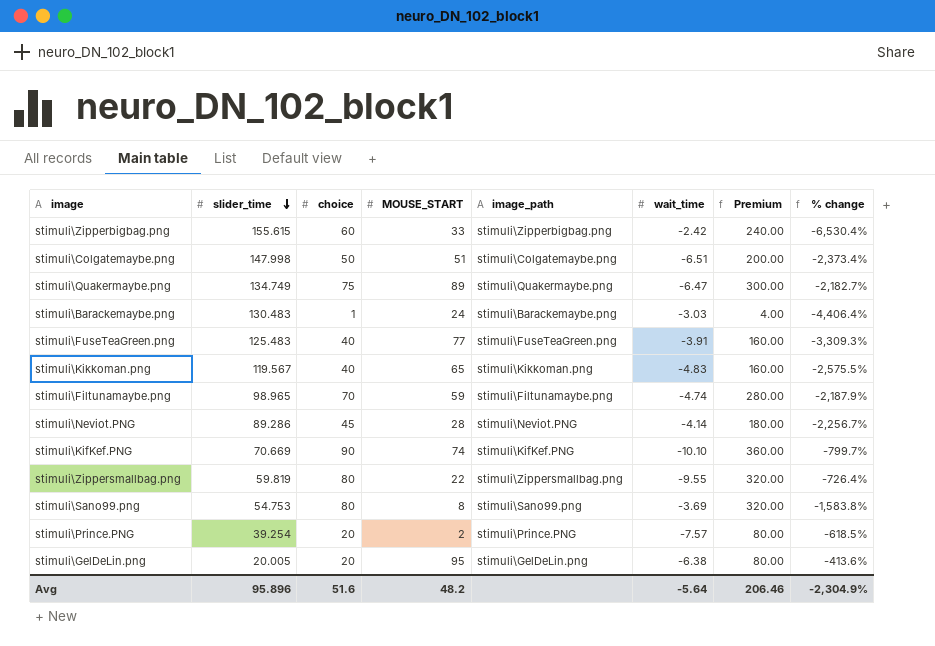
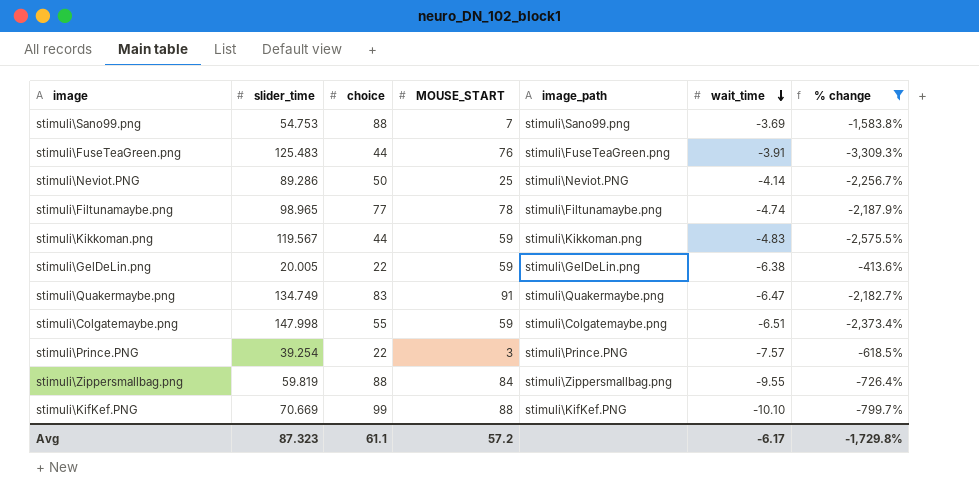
filter: none -> % change >= -3,309.3%
row order: slider_time descending -> wait_time descending
column Premium | formula: [choice] * 4 -> none
stimuli\Sano99.png | choice: 80 -> 88
stimuli\Sano99.png | MOUSE_START: 8 -> 7
stimuli\FuseTeaGreen.png | choice: 40 -> 44
stimuli\FuseTeaGreen.png | MOUSE_START: 77 -> 76
stimuli\Neviot.PNG | choice: 45 -> 50
stimuli\Neviot.PNG | MOUSE_START: 28 -> 25
stimuli\Filtunamaybe.png | choice: 70 -> 77
stimuli\Filtunamaybe.png | MOUSE_START: 59 -> 78
stimuli\Kikkoman.png | choice: 40 -> 44
stimuli\Kikkoman.png | MOUSE_START: 65 -> 59
stimuli\GelDeLin.png | choice: 20 -> 22
stimuli\GelDeLin.png | MOUSE_START: 95 -> 59
stimuli\Quakermaybe.png | choice: 75 -> 83
stimuli\Quakermaybe.png | MOUSE_START: 89 -> 91
stimuli\Colgatemaybe.png | choice: 50 -> 55
stimuli\Colgatemaybe.png | MOUSE_START: 51 -> 59
stimuli\Prince.PNG | choice: 20 -> 22
stimuli\Prince.PNG | MOUSE_START: 2 -> 3
stimuli\Zippersmallbag.png | choice: 80 -> 88
stimuli\Zippersmallbag.png | MOUSE_START: 22 -> 84
stimuli\KifKef.PNG | choice: 90 -> 99
stimuli\KifKef.PNG | MOUSE_START: 74 -> 88
Avg | slider_time: 95.896 -> 87.323
Avg | choice: 51.6 -> 61.1
Avg | MOUSE_START: 48.2 -> 57.2
Avg | wait_time: -5.64 -> -6.17
Avg | % change: -2,304.9% -> -1,729.8%

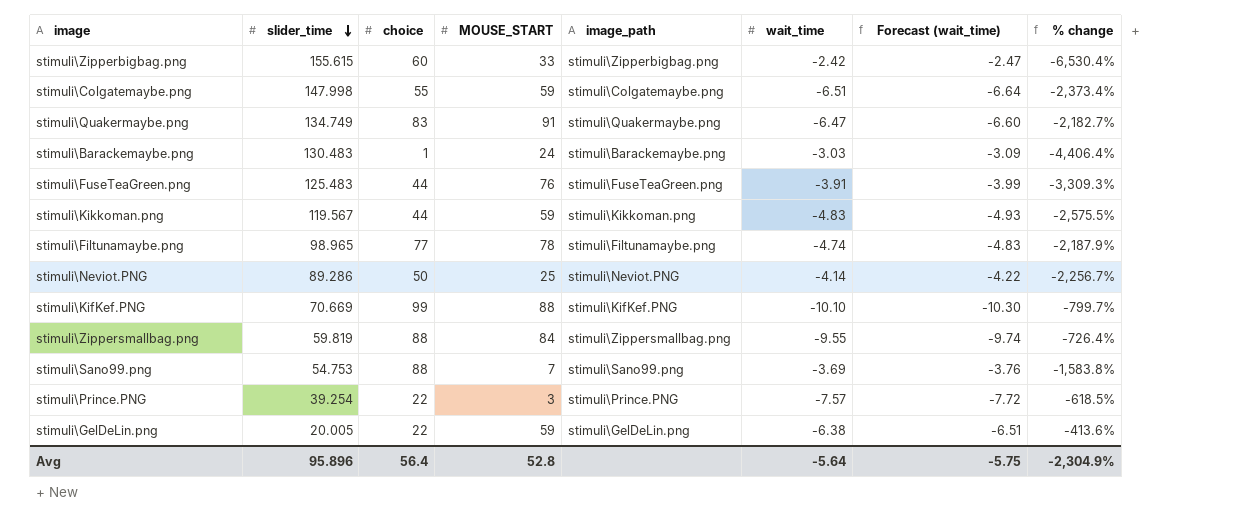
filter: % change >= -3,309.3% -> none
row order: wait_time descending -> slider_time descending
column Forecast (wait_time) | formula: none -> [wait_time] * 1.02
Avg | slider_time: 87.323 -> 95.896
Avg | choice: 61.1 -> 56.4
Avg | MOUSE_START: 57.2 -> 52.8
Avg | wait_time: -6.17 -> -5.64
Avg | % change: -1,729.8% -> -2,304.9%

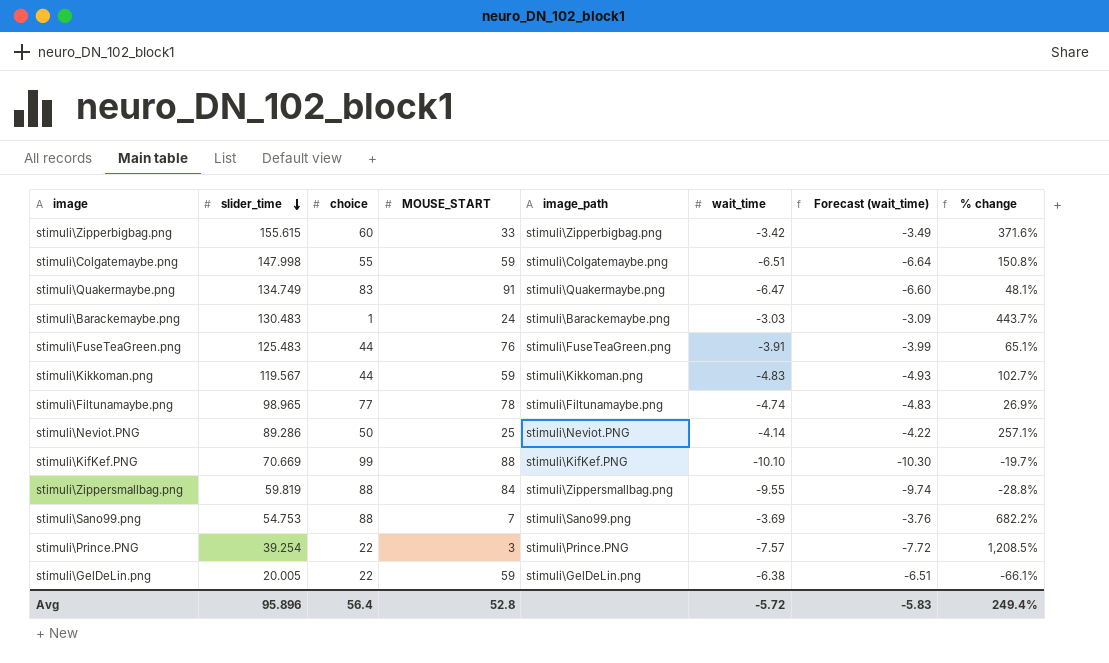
column % change | formula: ([slider_time] - [wait_time]) / [wait_time] -> ([slider_time] - [MOUSE_START]) / [MOUSE_START]
stimuli\Zipperbigbag.png | wait_time: -2.42 -> -3.42
stimuli\Zipperbigbag.png | Forecast (wait_time): -2.47 -> -3.49
Avg | wait_time: -5.64 -> -5.72
Avg | Forecast (wait_time): -5.75 -> -5.83
Avg | % change: -2,304.9% -> 249.4%

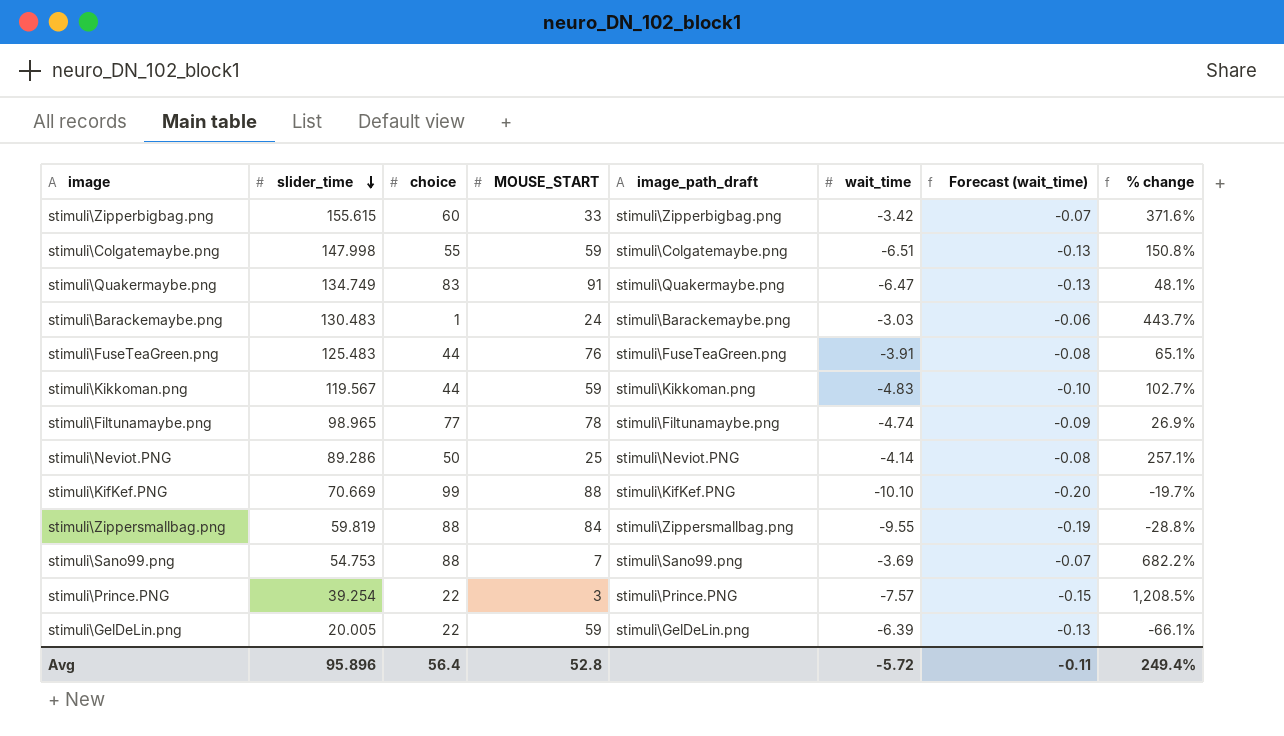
column name: image_path -> image_path_draft
column Forecast (wait_time) | formula: [wait_time] * 1.02 -> [wait_time] * 0.02
stimuli\GelDeLin.png | wait_time: -6.38 -> -6.39
Avg | Forecast (wait_time): -5.83 -> -0.11

